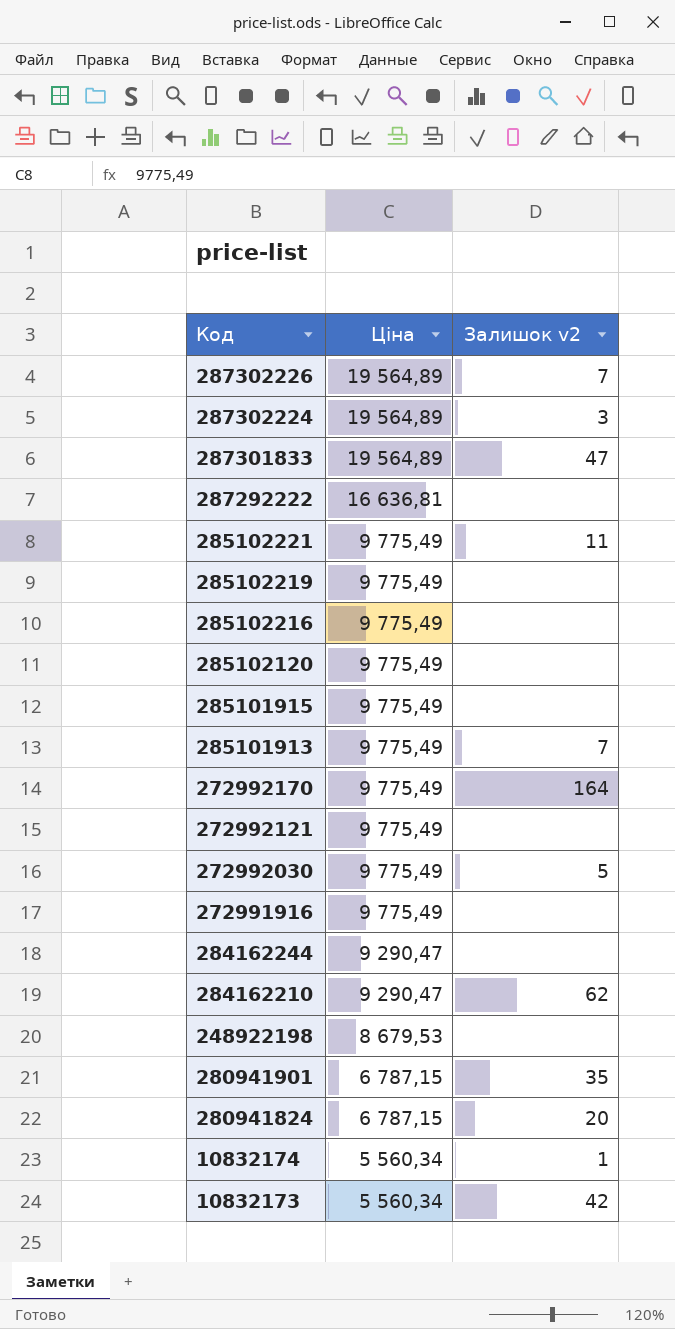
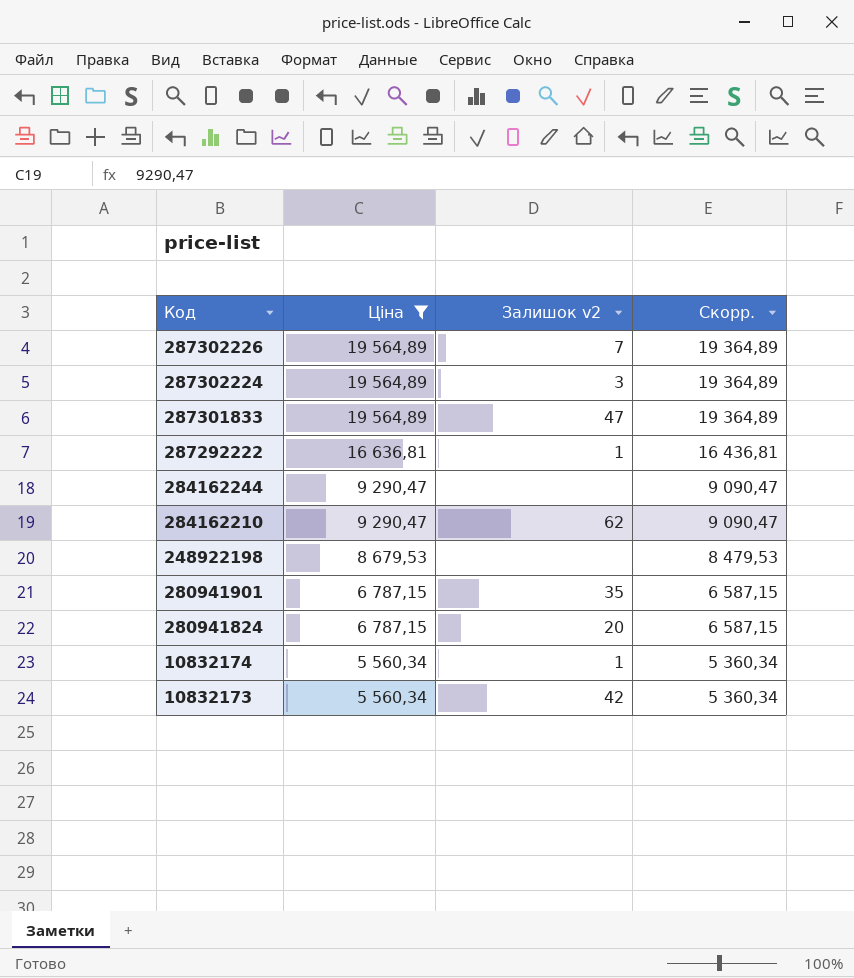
filter: none -> Ціна != 9 775,49
column Скорр. | formula: none -> [Ціна] - 200
287292222 | Залишок v2: none -> 1

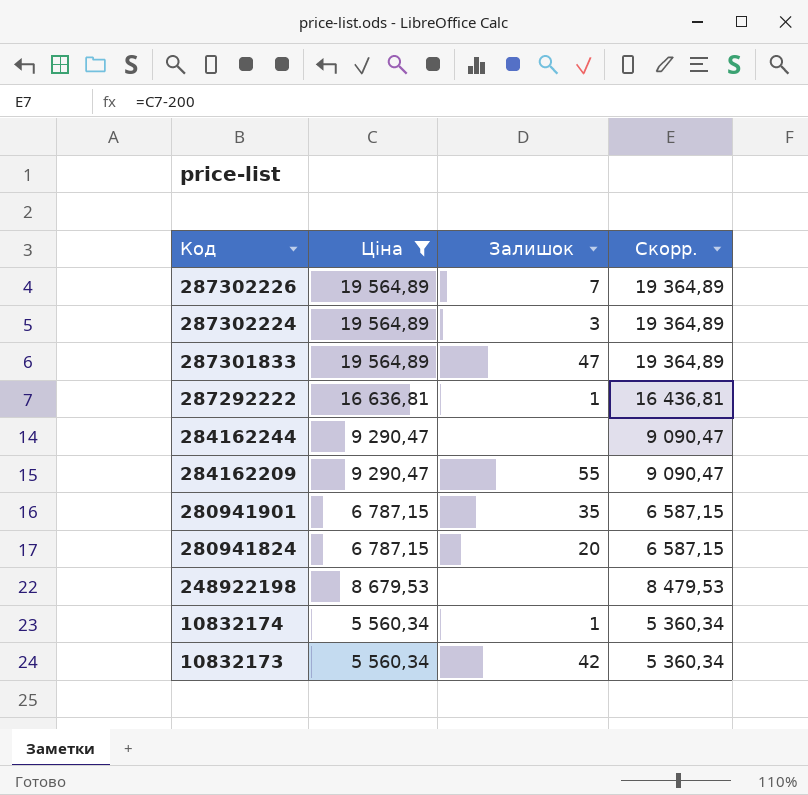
row order: Ціна descending -> Код descending
column name: Залишок v2 -> Залишок
row 284162210: 9 290,47 | 62 | 9 090,47 -> none
row 284162209: none -> 9 290,47 | 55 | 9 090,47

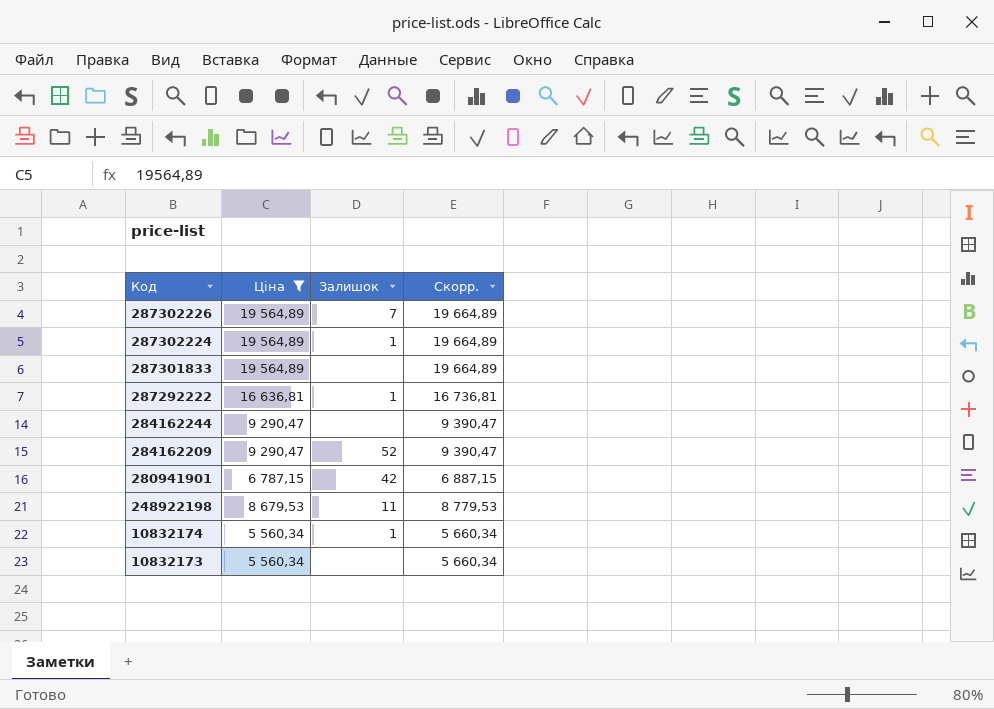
column Скорр. | formula: [Ціна] - 200 -> [Ціна] + 100
row 280941824: 6 787,15 | 20 | 6 587,15 -> none
287302224 | Залишок: 3 -> 1
287301833 | Залишок: 47 -> none
284162209 | Залишок: 55 -> 52
280941901 | Залишок: 35 -> 42
248922198 | Залишок: none -> 11
10832173 | Залишок: 42 -> none

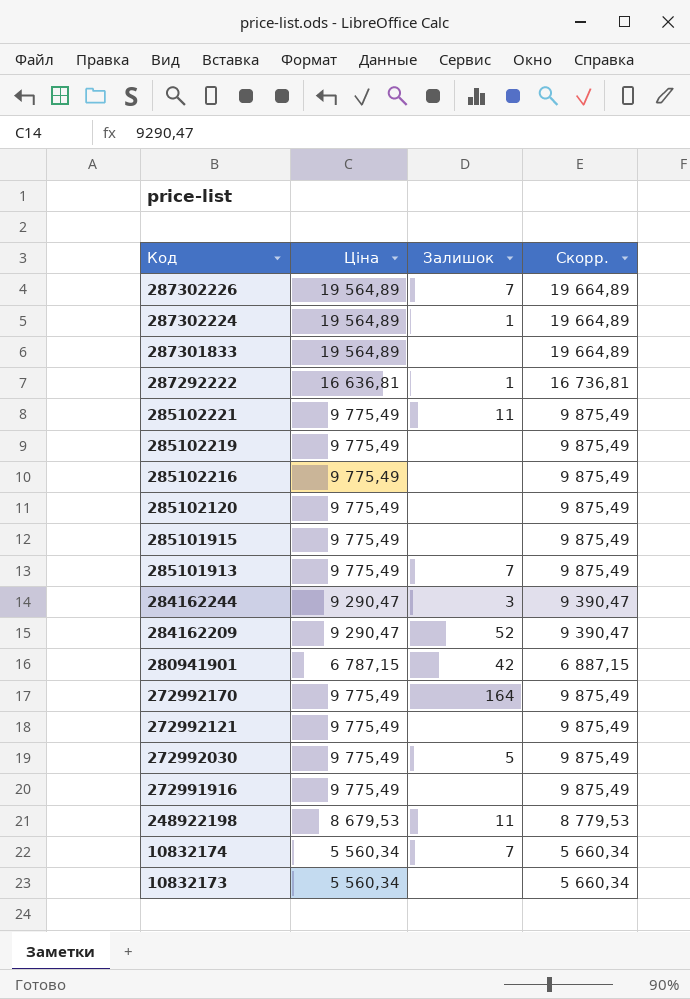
filter: Ціна != 9 775,49 -> none
284162244 | Залишок: none -> 3
10832174 | Залишок: 1 -> 7

